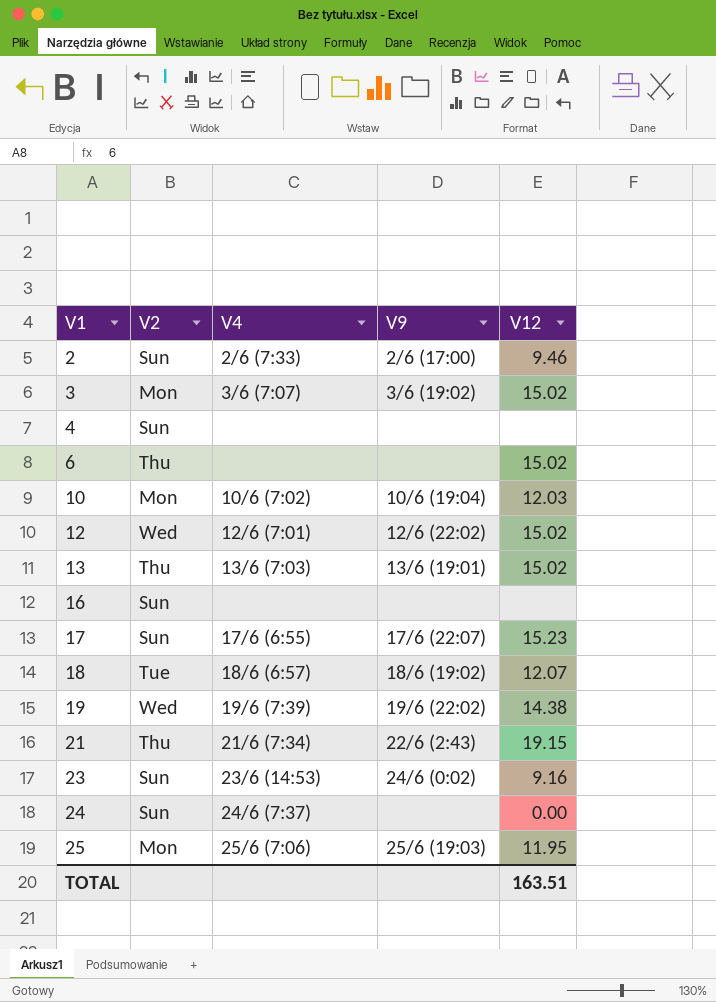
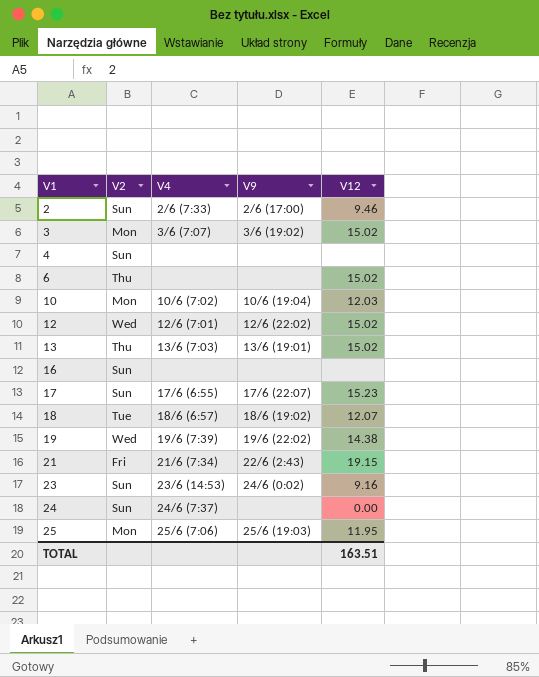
21 | V2: Thu -> Fri

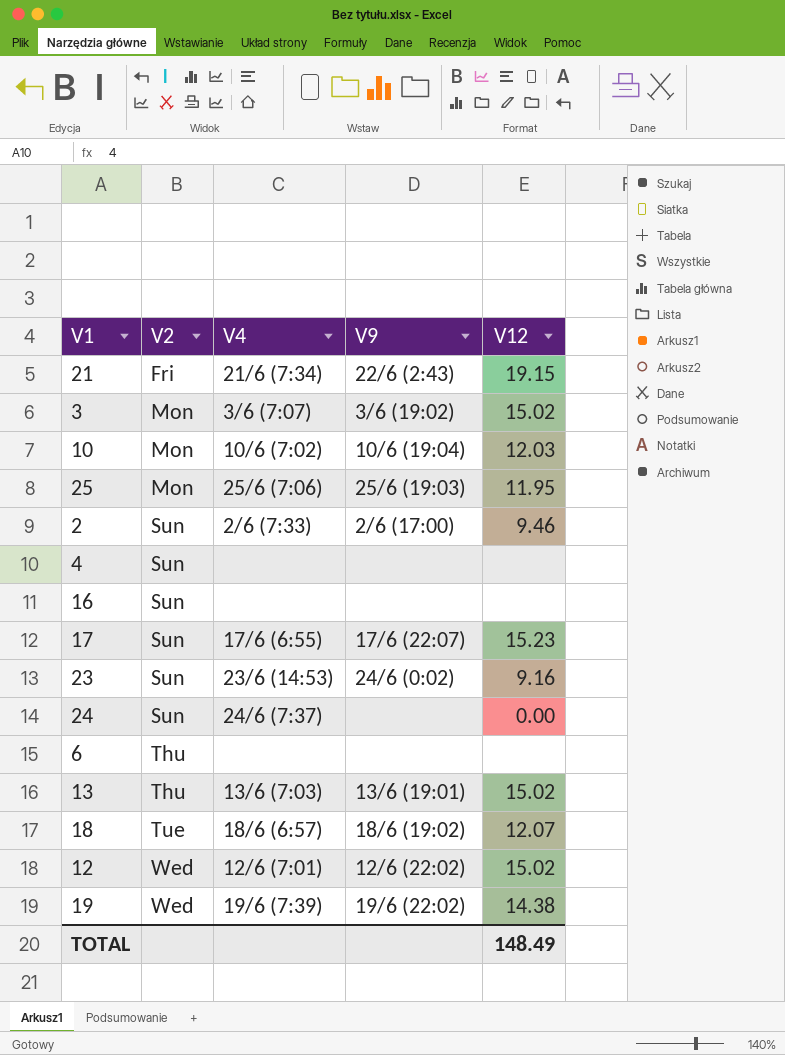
row order: V1 ascending -> V2 ascending
6 | V12: 15.02 -> none
TOTAL | V12: 163.51 -> 148.49

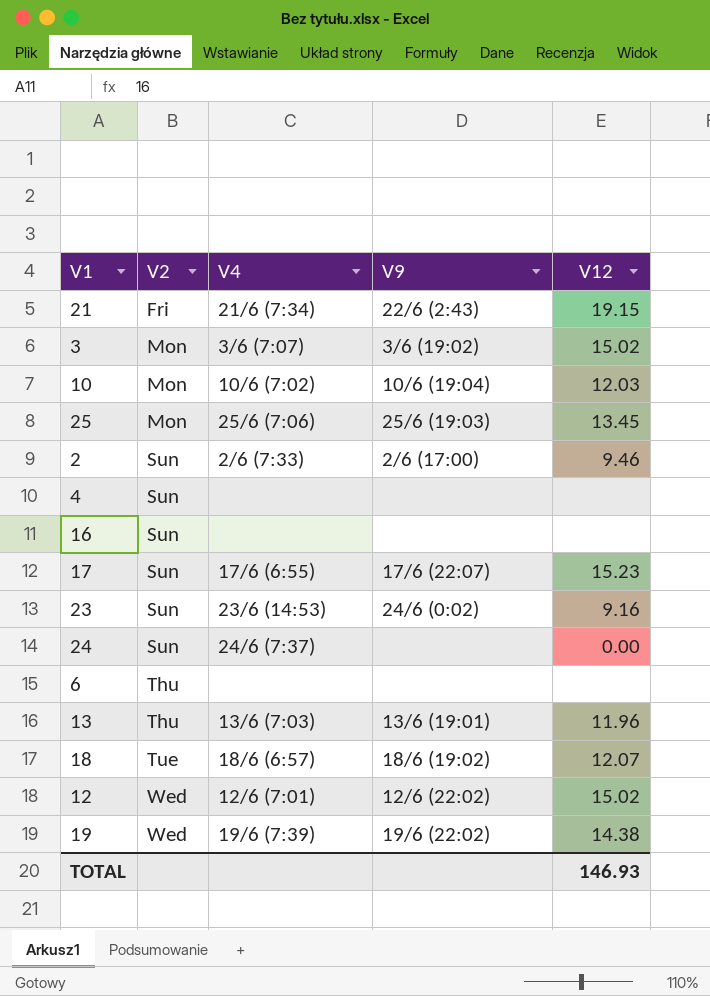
25 | V12: 11.95 -> 13.45
13 | V12: 15.02 -> 11.96
TOTAL | V12: 148.49 -> 146.93

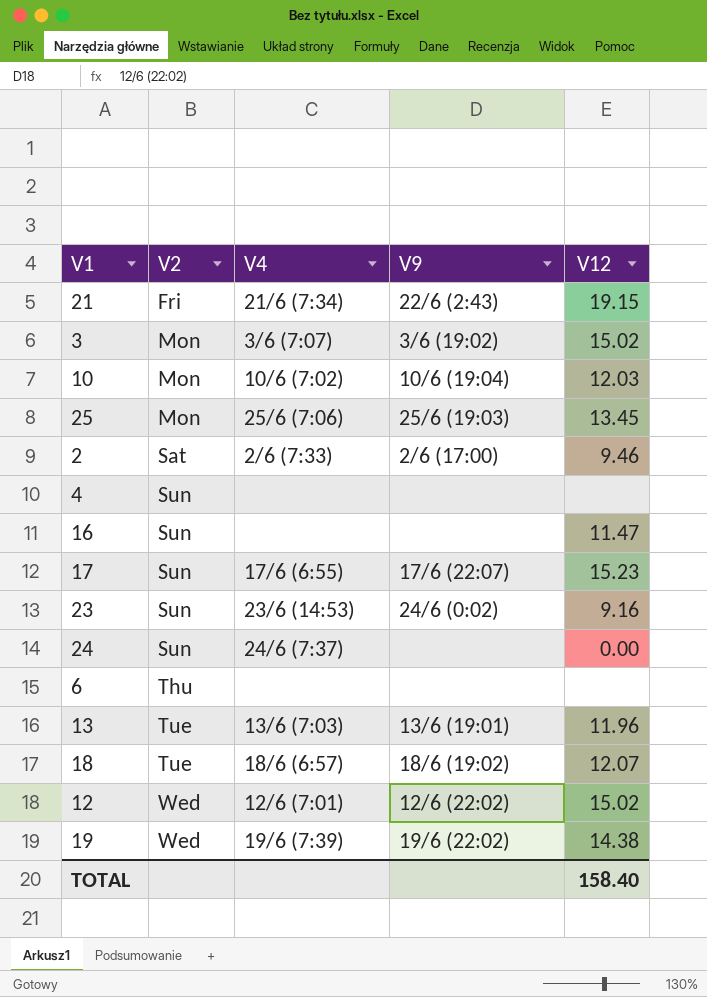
2 | V2: Sun -> Sat
16 | V12: none -> 11.47
13 | V2: Thu -> Tue
TOTAL | V12: 146.93 -> 158.40

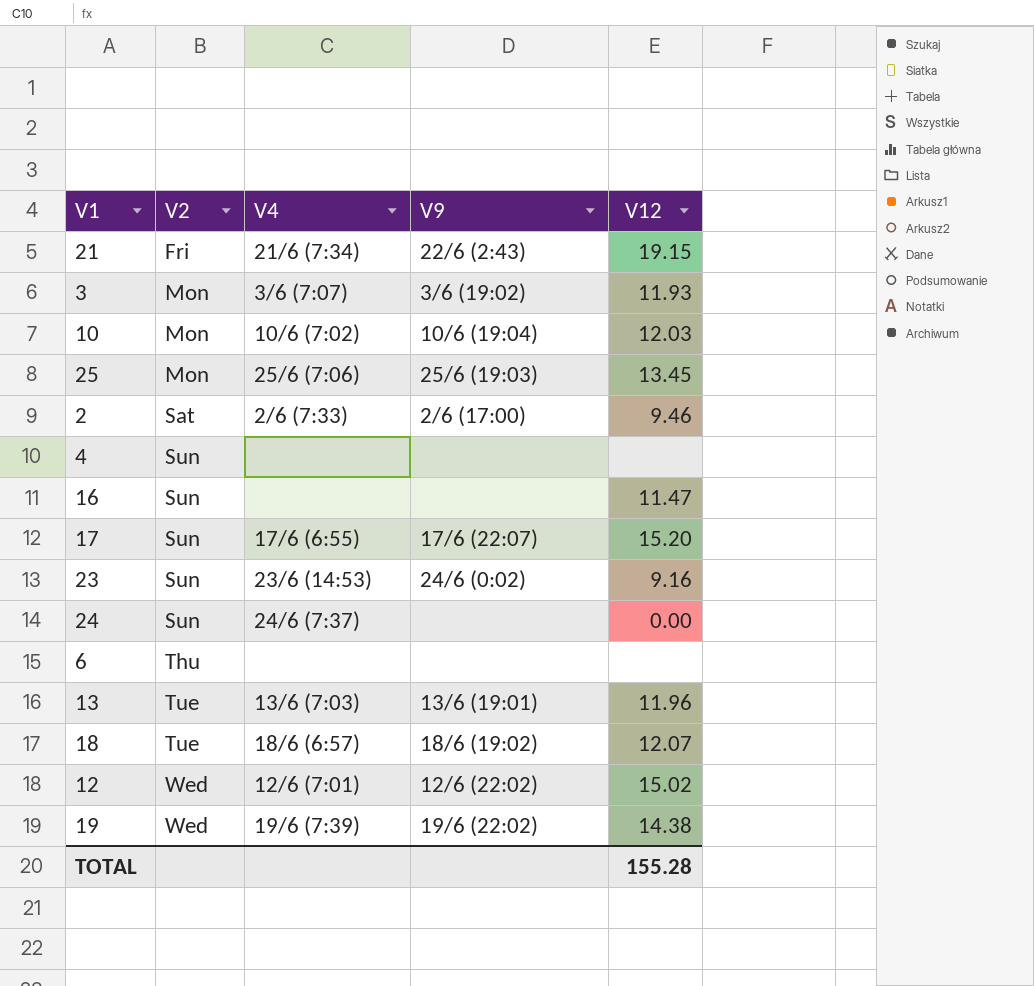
3 | V12: 15.02 -> 11.93
17 | V12: 15.23 -> 15.20
TOTAL | V12: 158.40 -> 155.28

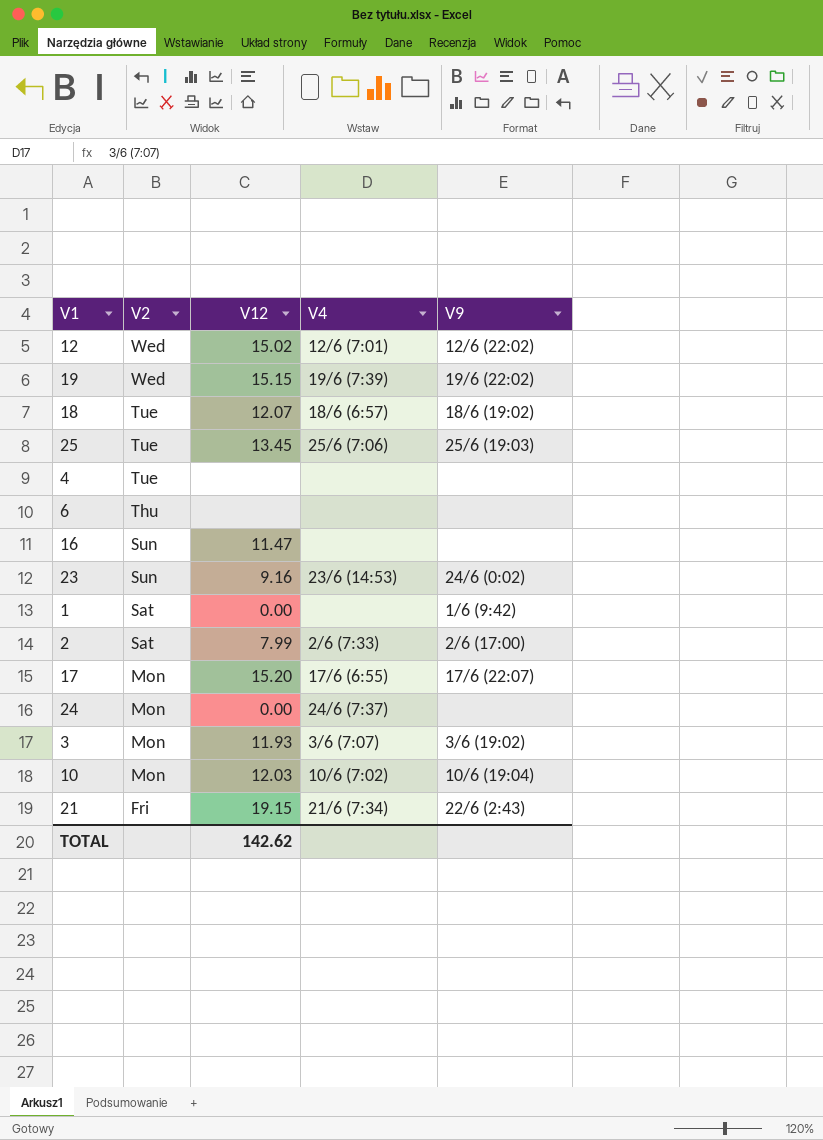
row order: V2 ascending -> V2 descending
column V12 | position: 5 -> 3
row 13: Tue | 13/6 (7:03) | 13/6 (19:01) | 11.96 -> none
19 | V12: 14.38 -> 15.15
25 | V2: Mon -> Tue
4 | V2: Sun -> Tue
row 1: none -> Sat | 0.00 | none | 1/6 (9:42)
2 | V12: 9.46 -> 7.99
17 | V2: Sun -> Mon
24 | V2: Sun -> Mon
TOTAL | V12: 155.28 -> 142.62

